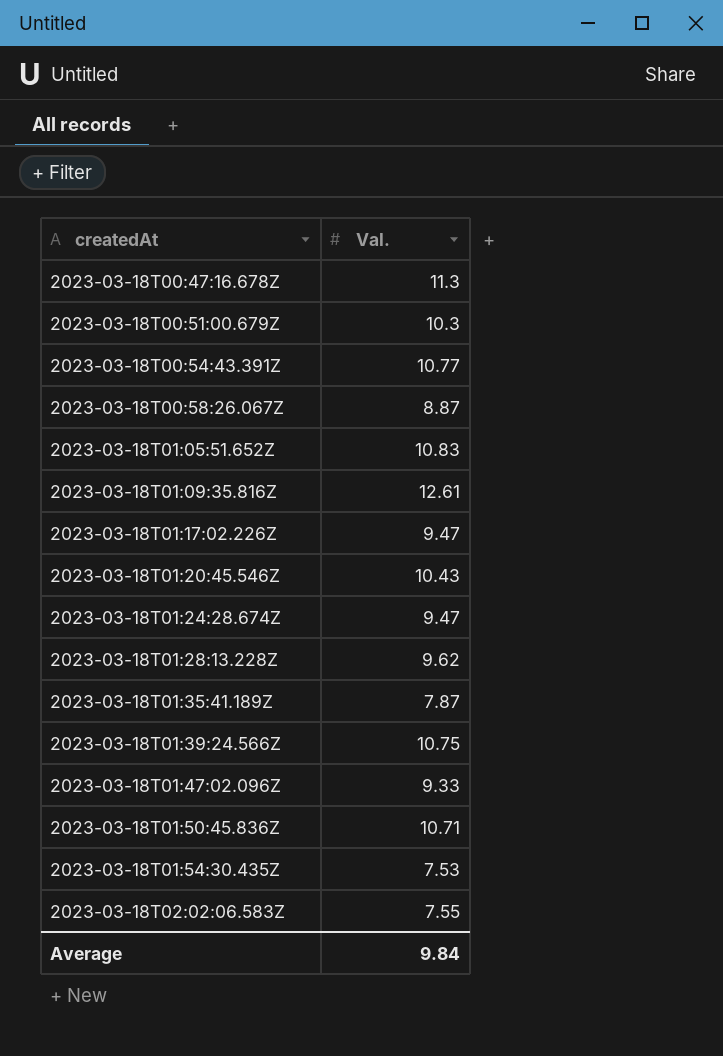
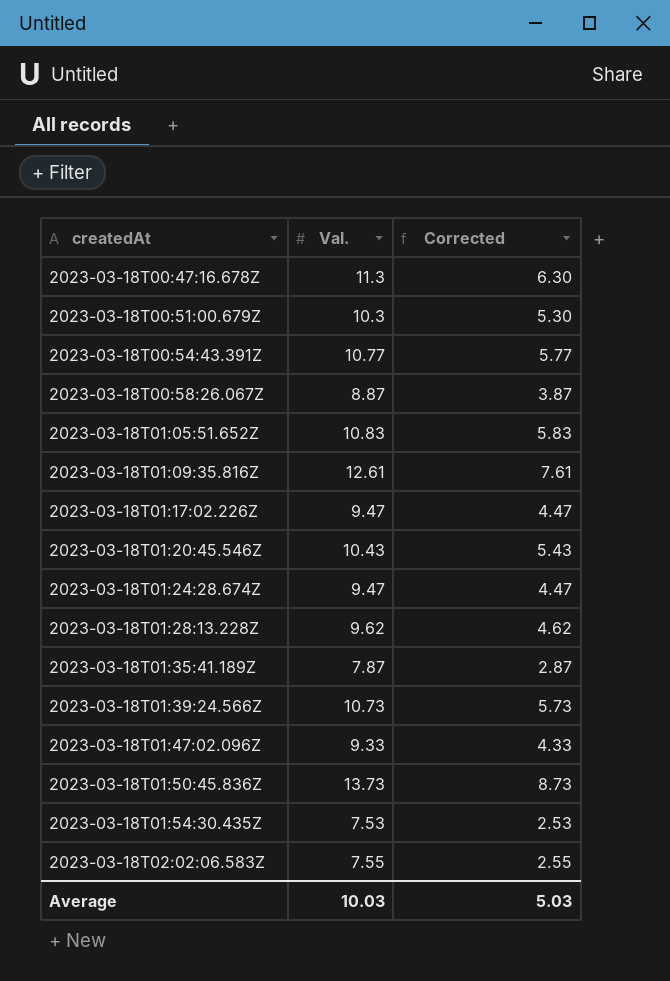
column Corrected | formula: none -> [Val.] - 5
2023-03-18T01:39:24.566Z | Val.: 10.75 -> 10.73
2023-03-18T01:50:45.836Z | Val.: 10.71 -> 13.73
Average | Val.: 9.84 -> 10.03

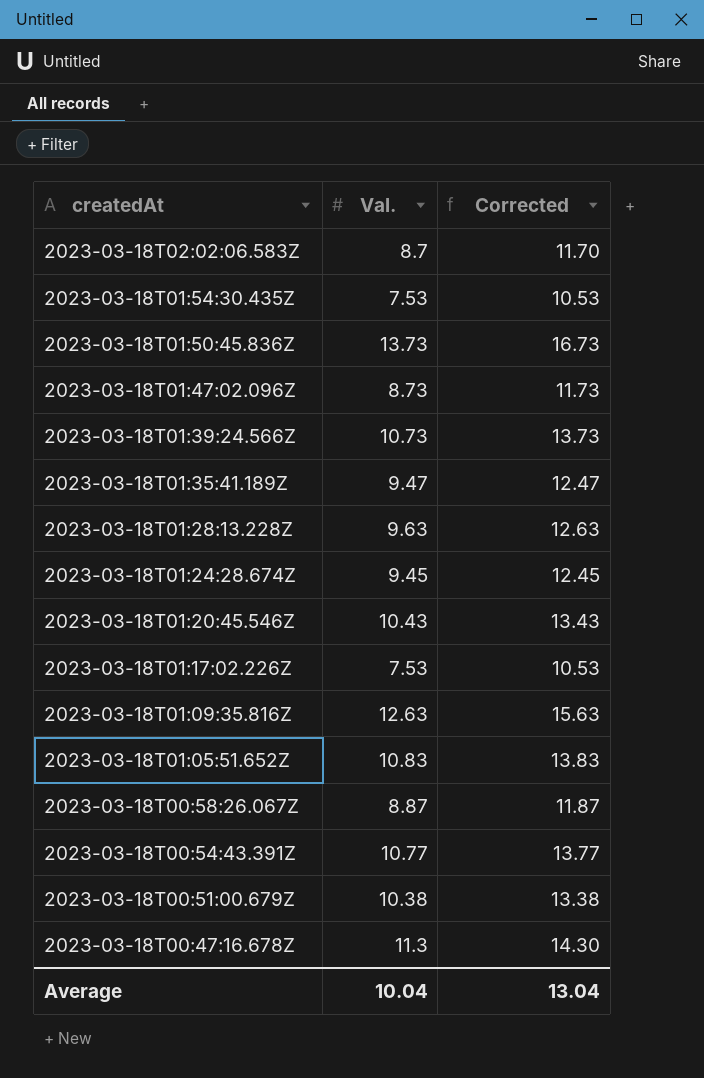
row order: createdAt ascending -> createdAt descending
column Corrected | formula: [Val.] - 5 -> [Val.] + 3
2023-03-18T02:02:06.583Z | Val.: 7.55 -> 8.7
2023-03-18T01:47:02.096Z | Val.: 9.33 -> 8.73
2023-03-18T01:35:41.189Z | Val.: 7.87 -> 9.47
2023-03-18T01:28:13.228Z | Val.: 9.62 -> 9.63
2023-03-18T01:24:28.674Z | Val.: 9.47 -> 9.45
2023-03-18T01:17:02.226Z | Val.: 9.47 -> 7.53
2023-03-18T01:09:35.816Z | Val.: 12.61 -> 12.63
2023-03-18T00:51:00.679Z | Val.: 10.3 -> 10.38
Average | Val.: 10.03 -> 10.04
Average | Corrected: 5.03 -> 13.04

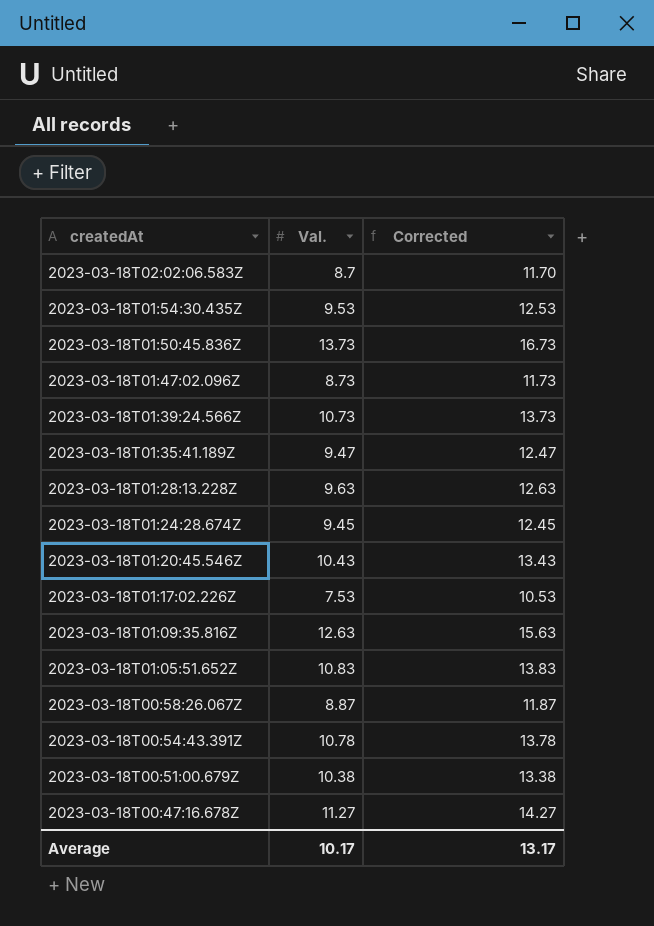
2023-03-18T01:54:30.435Z | Val.: 7.53 -> 9.53
2023-03-18T01:54:30.435Z | Corrected: 10.53 -> 12.53
2023-03-18T00:54:43.391Z | Val.: 10.77 -> 10.78
2023-03-18T00:54:43.391Z | Corrected: 13.77 -> 13.78
2023-03-18T00:47:16.678Z | Val.: 11.3 -> 11.27
2023-03-18T00:47:16.678Z | Corrected: 14.30 -> 14.27
Average | Val.: 10.04 -> 10.17
Average | Corrected: 13.04 -> 13.17

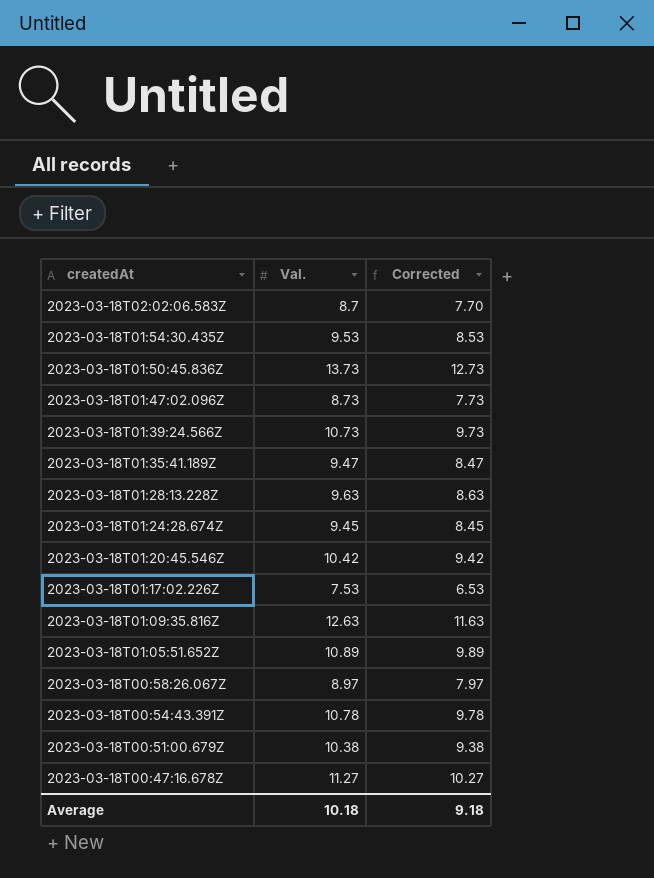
column Corrected | formula: [Val.] + 3 -> [Val.] - 1
2023-03-18T01:20:45.546Z | Val.: 10.43 -> 10.42
2023-03-18T01:05:51.652Z | Val.: 10.83 -> 10.89
2023-03-18T00:58:26.067Z | Val.: 8.87 -> 8.97
Average | Val.: 10.17 -> 10.18
Average | Corrected: 13.17 -> 9.18

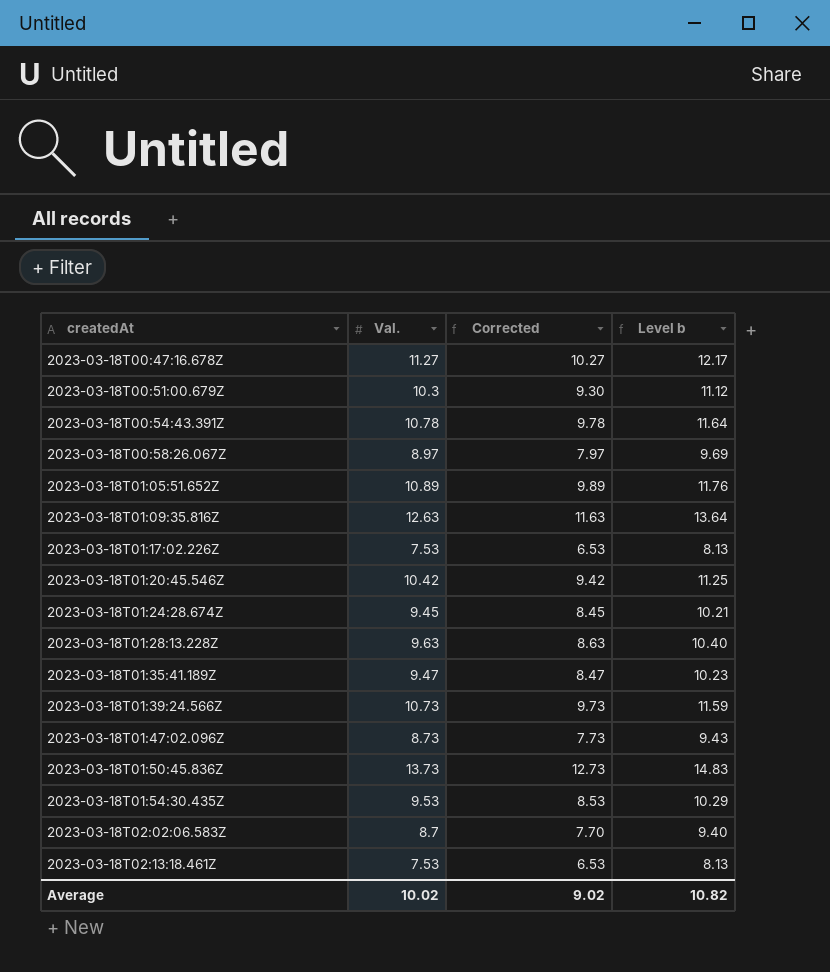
row order: createdAt descending -> createdAt ascending
column Level b | formula: none -> [Val.] * 1.08
2023-03-18T00:51:00.679Z | Val.: 10.38 -> 10.3
2023-03-18T00:51:00.679Z | Corrected: 9.38 -> 9.30
row 2023-03-18T02:13:18.461Z: none -> 7.53 | 6.53 | 8.13
Average | Val.: 10.18 -> 10.02
Average | Corrected: 9.18 -> 9.02

